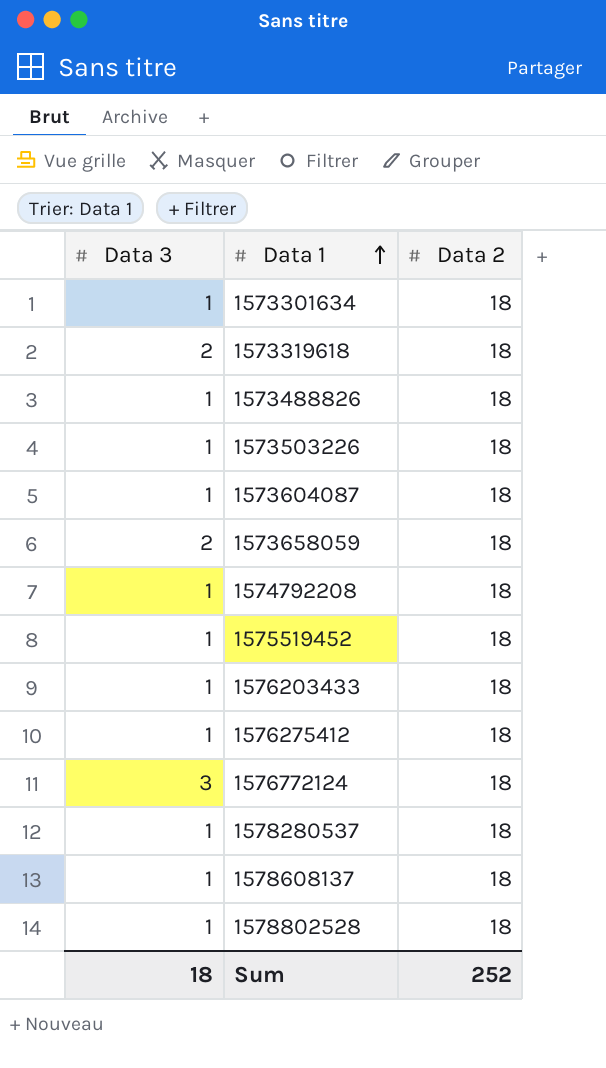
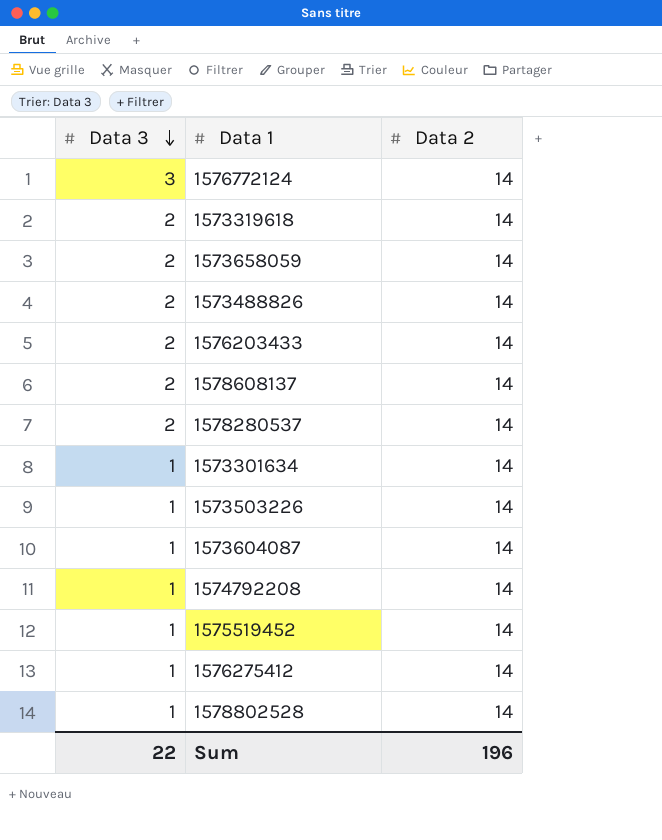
row order: Data 1 ascending -> Data 3 descending
1576772124 | Data 2: 18 -> 14
1573319618 | Data 2: 18 -> 14
1573658059 | Data 2: 18 -> 14
1573488826 | Data 3: 1 -> 2
1573488826 | Data 2: 18 -> 14
1576203433 | Data 3: 1 -> 2
1576203433 | Data 2: 18 -> 14
1578608137 | Data 3: 1 -> 2
1578608137 | Data 2: 18 -> 14
1578280537 | Data 3: 1 -> 2
1578280537 | Data 2: 18 -> 14
1573301634 | Data 2: 18 -> 14
1573503226 | Data 2: 18 -> 14
1573604087 | Data 2: 18 -> 14
1574792208 | Data 2: 18 -> 14
1575519452 | Data 2: 18 -> 14
1576275412 | Data 2: 18 -> 14
1578802528 | Data 2: 18 -> 14
Sum | Data 3: 18 -> 22
Sum | Data 2: 252 -> 196

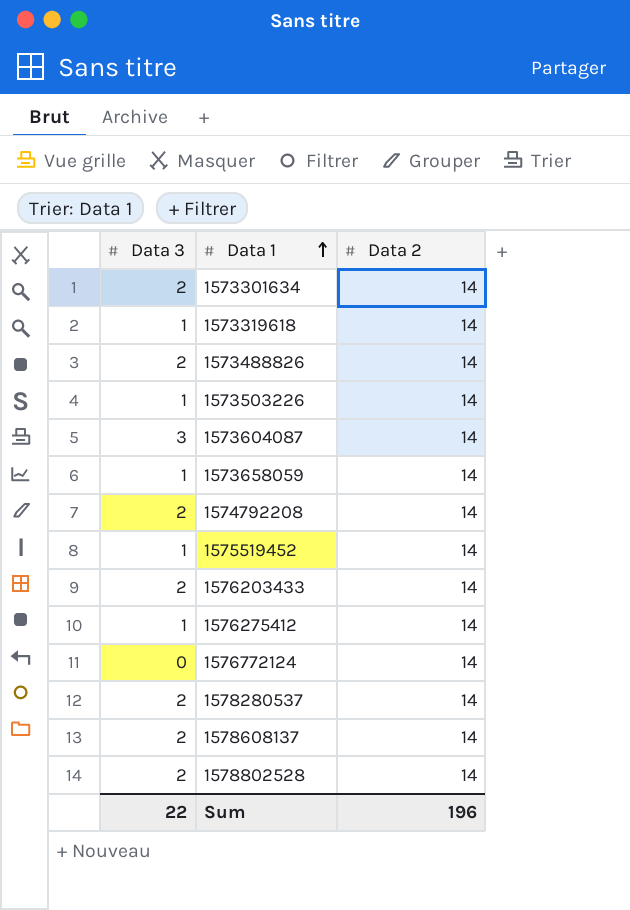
row order: Data 3 descending -> Data 1 ascending
1573301634 | Data 3: 1 -> 2
1573319618 | Data 3: 2 -> 1
1573604087 | Data 3: 1 -> 3
1573658059 | Data 3: 2 -> 1
1574792208 | Data 3: 1 -> 2
1576772124 | Data 3: 3 -> 0
1578802528 | Data 3: 1 -> 2

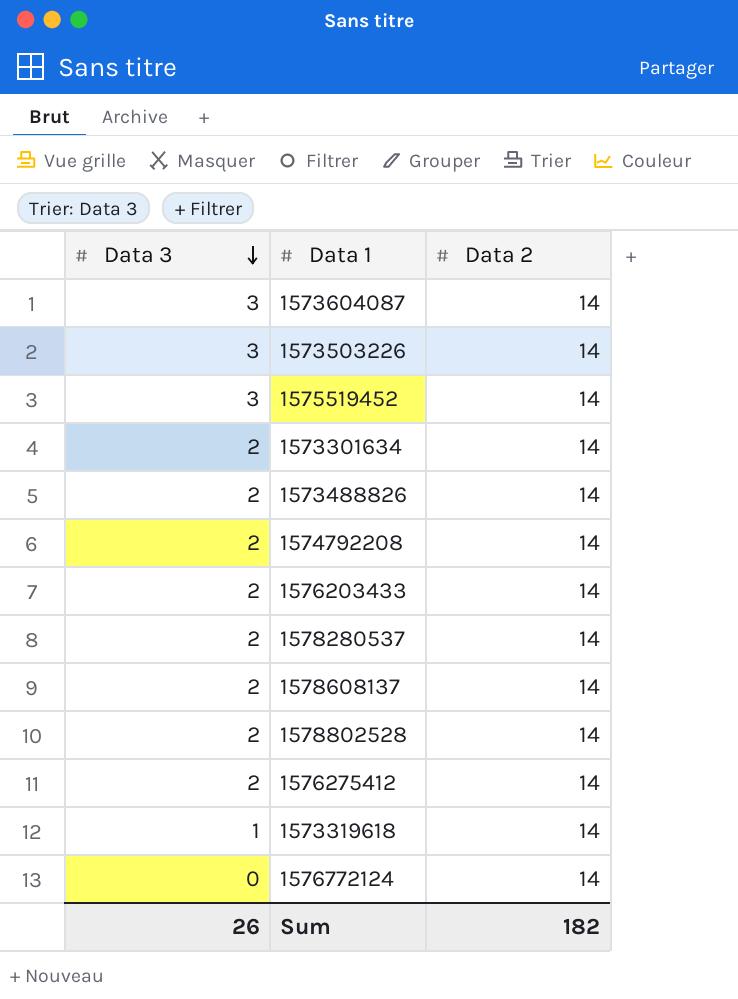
row order: Data 1 ascending -> Data 3 descending
row 1573658059: 1 | 14 -> none
1573503226 | Data 3: 1 -> 3
1575519452 | Data 3: 1 -> 3
1576275412 | Data 3: 1 -> 2
Sum | Data 3: 22 -> 26
Sum | Data 2: 196 -> 182

